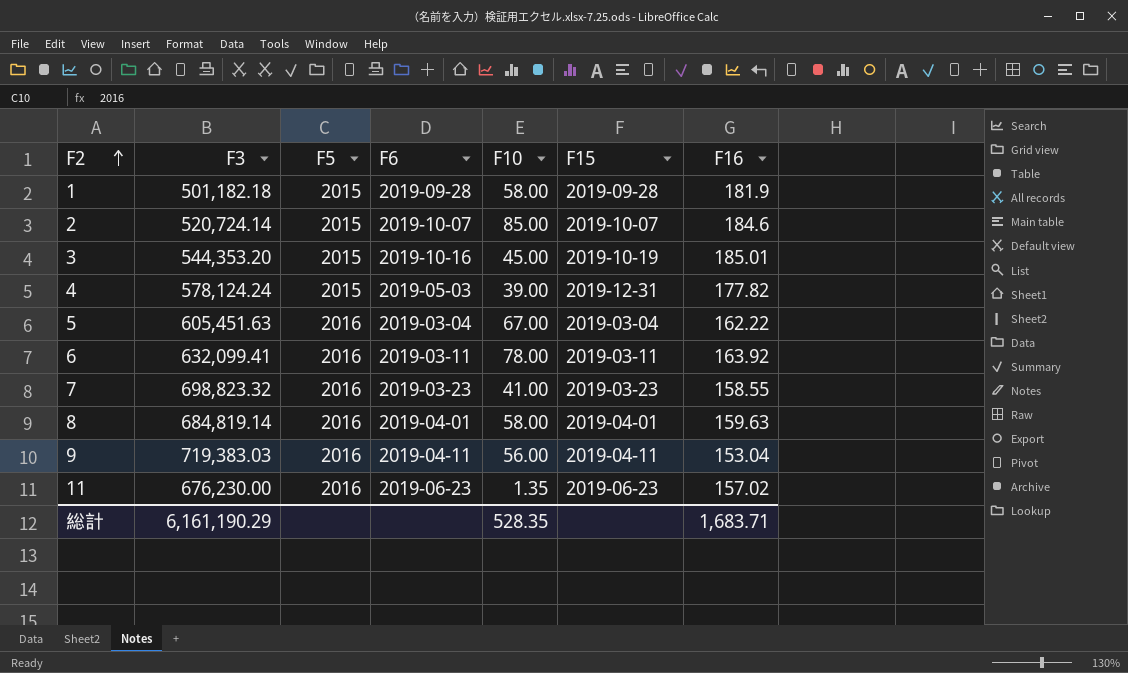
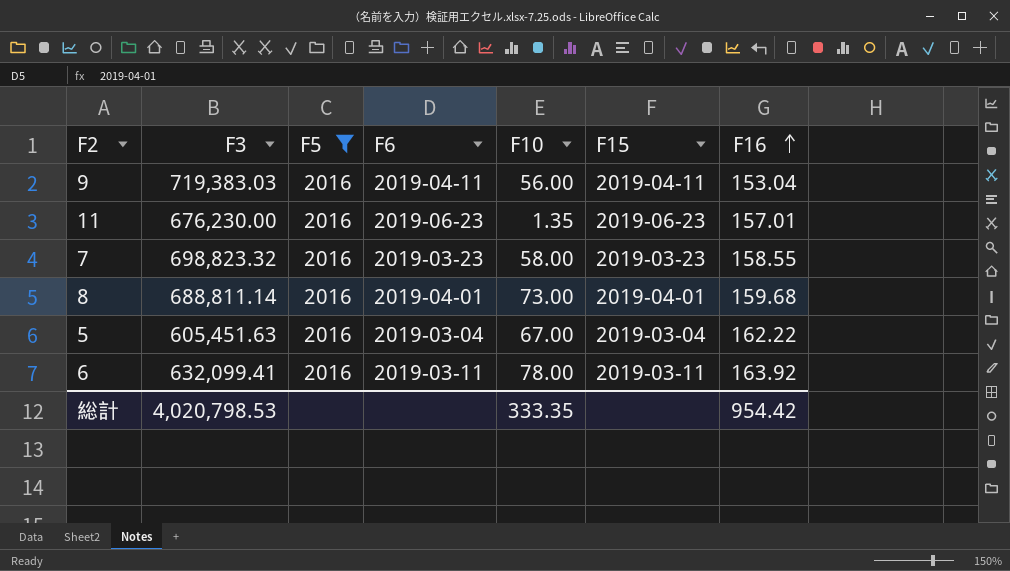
filter: none -> F5 = 2016
row order: F2 ascending -> F16 ascending
11 | F16: 157.02 -> 157.01
7 | F10: 41.00 -> 58.00
8 | F3: 684,819.14 -> 688,811.14
8 | F10: 58.00 -> 73.00
8 | F16: 159.63 -> 159.68
総計 | F3: 6,161,190.29 -> 4,020,798.53
総計 | F10: 528.35 -> 333.35
総計 | F16: 1,683.71 -> 954.42

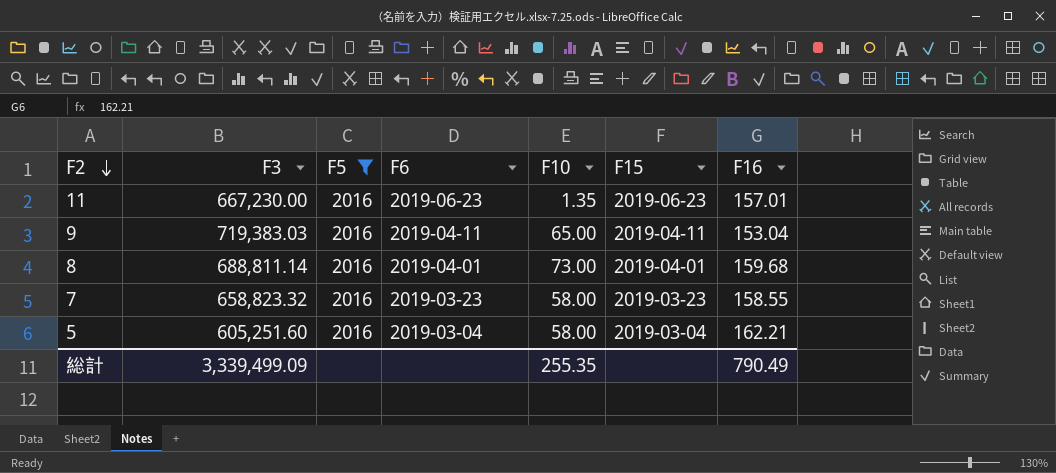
row order: F16 ascending -> F2 descending
row 6: 632,099.41 | 2016 | 2019-03-11 | 78.00 | 2019-03-11 | 163.92 -> none
11 | F3: 676,230.00 -> 667,230.00
9 | F10: 56.00 -> 65.00
7 | F3: 698,823.32 -> 658,823.32
5 | F3: 605,451.63 -> 605,251.60
5 | F10: 67.00 -> 58.00
5 | F16: 162.22 -> 162.21
総計 | F3: 4,020,798.53 -> 3,339,499.09
総計 | F10: 333.35 -> 255.35
総計 | F16: 954.42 -> 790.49

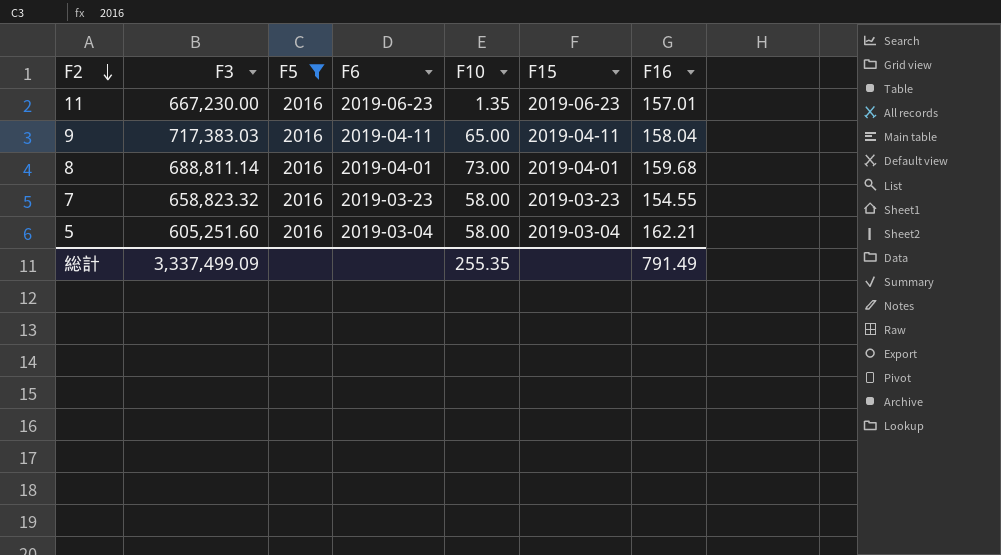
9 | F3: 719,383.03 -> 717,383.03
9 | F16: 153.04 -> 158.04
7 | F16: 158.55 -> 154.55
総計 | F3: 3,339,499.09 -> 3,337,499.09
総計 | F16: 790.49 -> 791.49

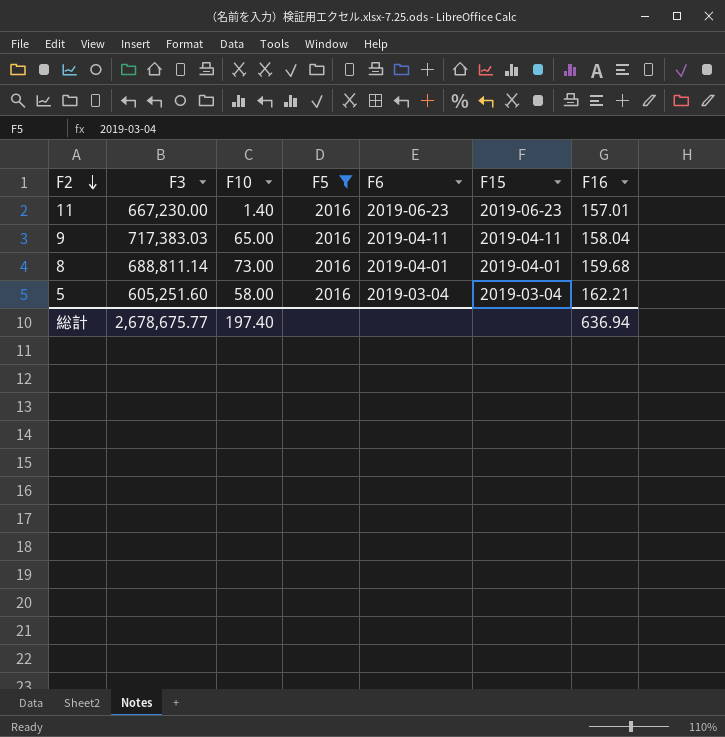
column F10 | position: 5 -> 3
row 7: 658,823.32 | 2016 | 2019-03-23 | 58.00 | 2019-03-23 | 154.55 -> none
11 | F10: 1.35 -> 1.40
総計 | F3: 3,337,499.09 -> 2,678,675.77
総計 | F10: 255.35 -> 197.40
総計 | F16: 791.49 -> 636.94

